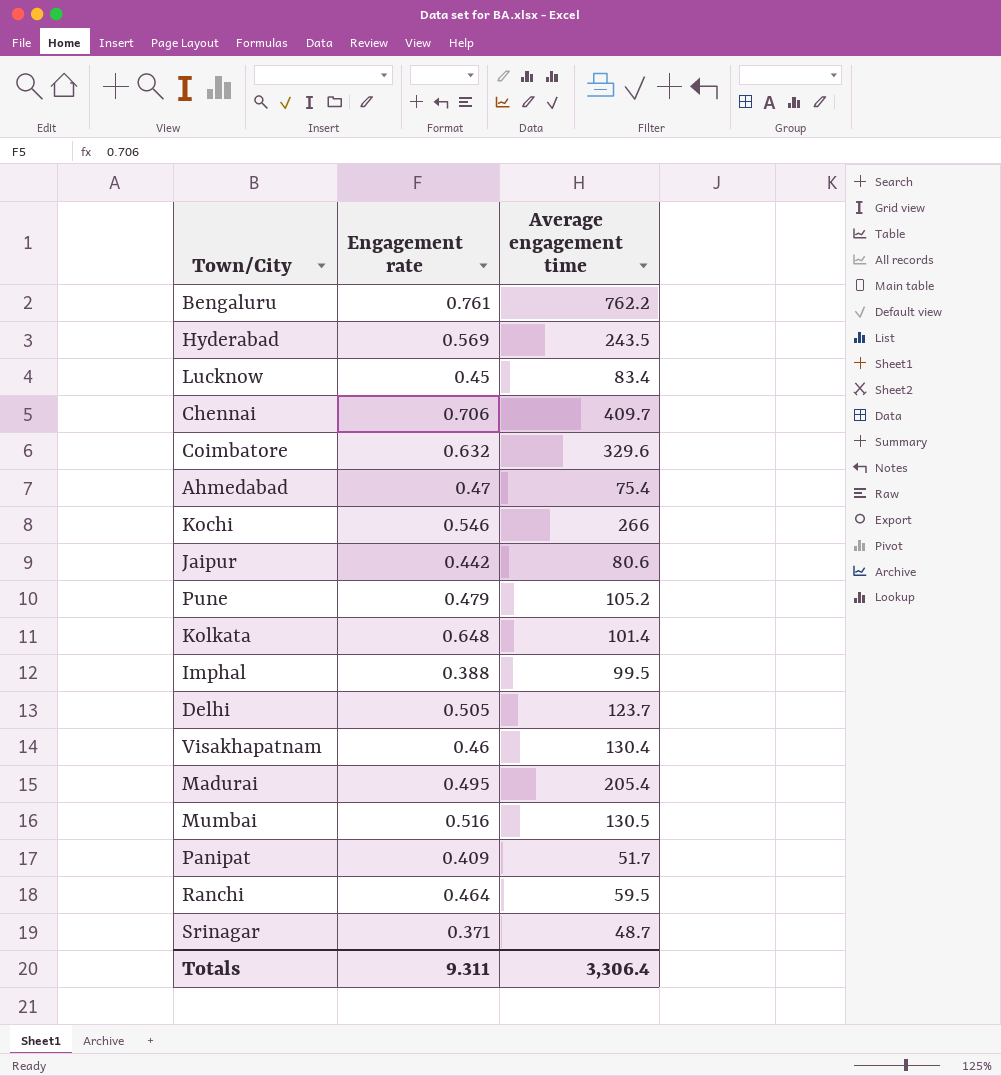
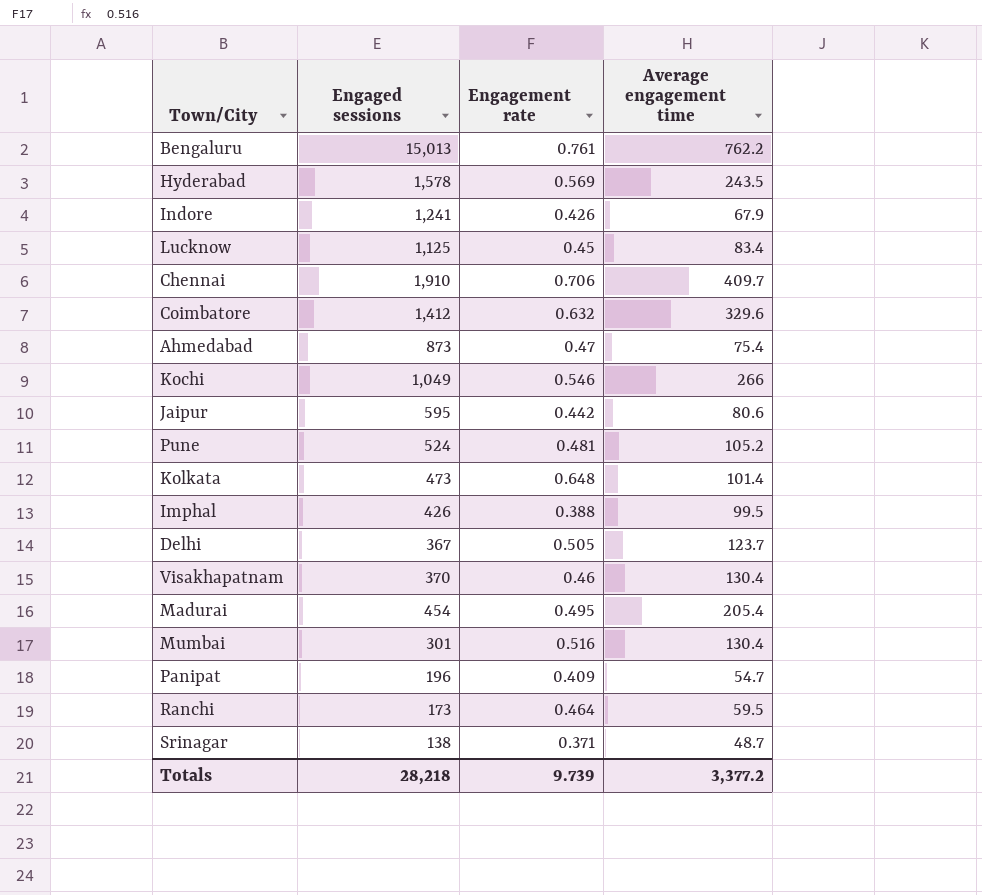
column Engaged sessions | position: none -> 2
row Indore: none -> 1,241 | 0.426 | 67.9
Pune | Engagement rate: 0.479 -> 0.481
Mumbai | Average engagement time: 130.5 -> 130.4
Panipat | Average engagement time: 51.7 -> 54.7
Totals | Engagement rate: 9.311 -> 9.739
Totals | Average engagement time: 3,306.4 -> 3,377.2

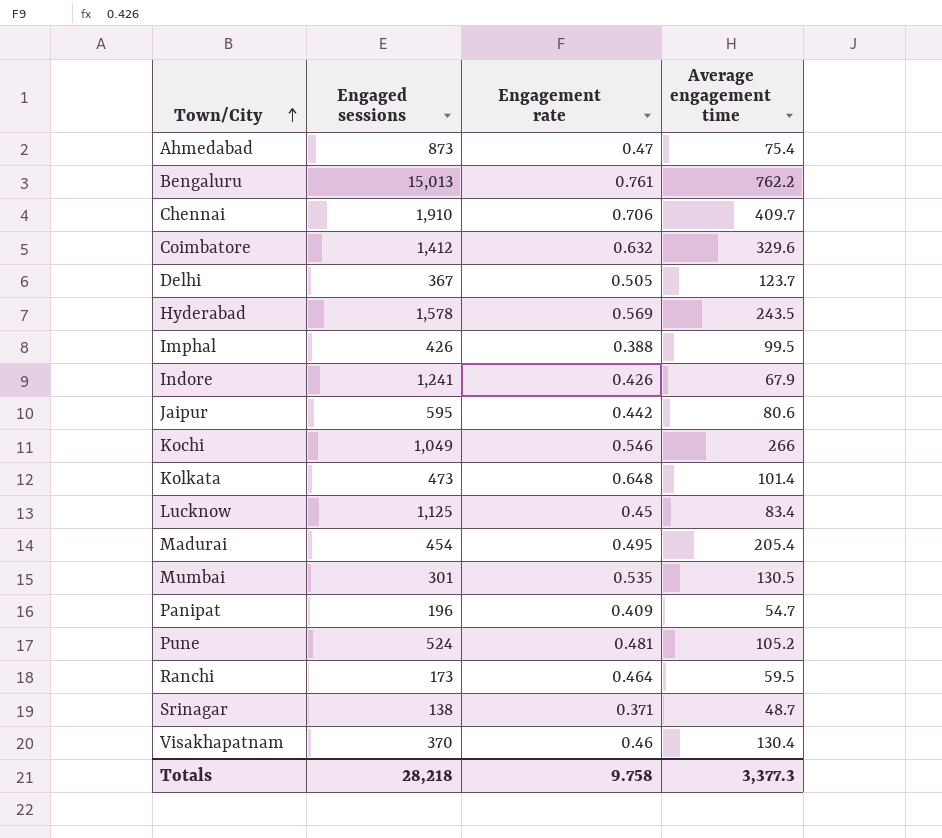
row order: none -> Town/City ascending
Mumbai | Engagement rate: 0.516 -> 0.535
Mumbai | Average engagement time: 130.4 -> 130.5
Totals | Engagement rate: 9.739 -> 9.758
Totals | Average engagement time: 3,377.2 -> 3,377.3

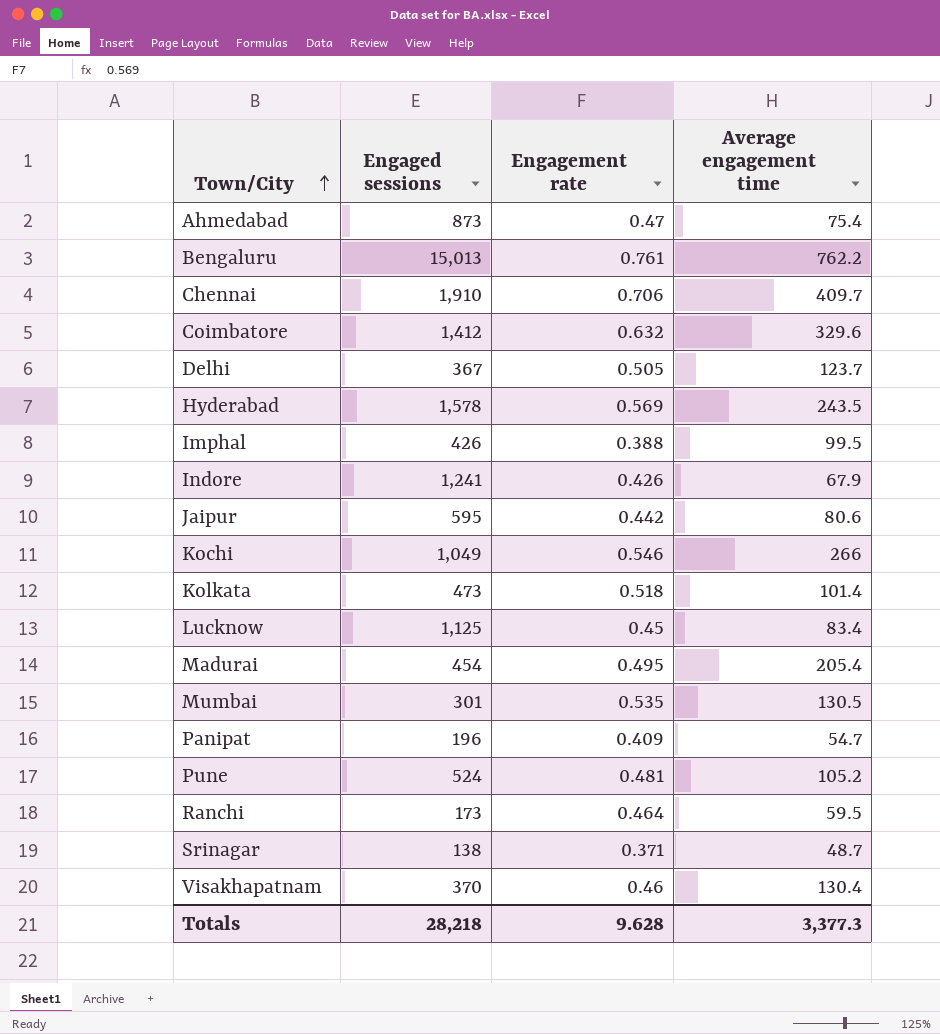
Kolkata | Engagement rate: 0.648 -> 0.518
Totals | Engagement rate: 9.758 -> 9.628

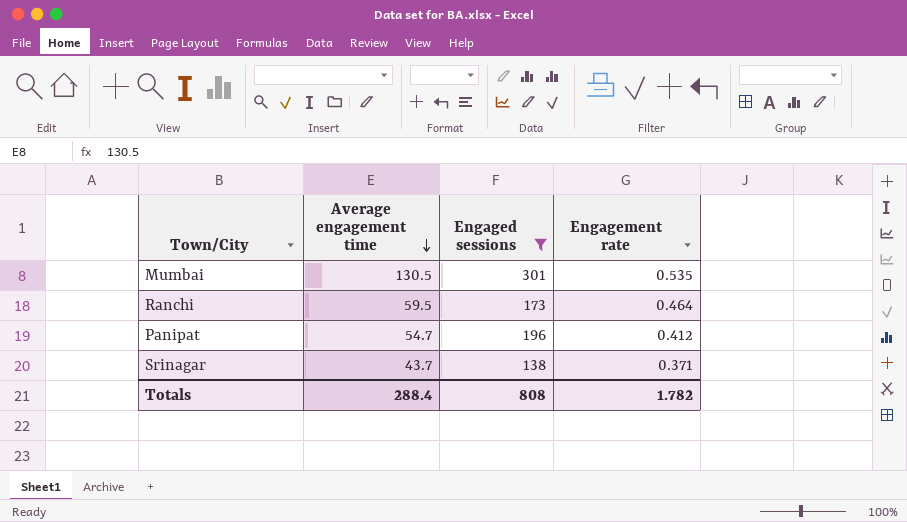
filter: none -> Engaged sessions <= 301
row order: Town/City ascending -> Average engagement time descending
column Average engagement time | position: 4 -> 2
Panipat | Engagement rate: 0.409 -> 0.412
Srinagar | Average engagement time: 48.7 -> 43.7
Totals | Average engagement time: 3,377.3 -> 288.4
Totals | Engaged sessions: 28,218 -> 808
Totals | Engagement rate: 9.628 -> 1.782

